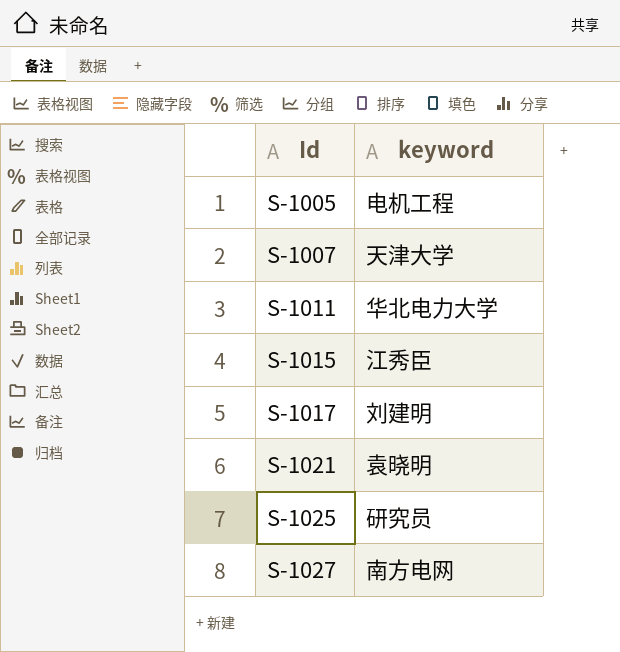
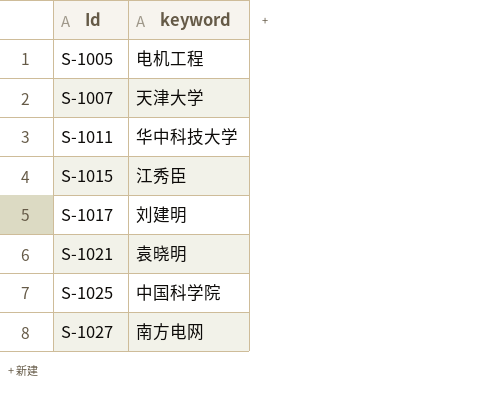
S-1011 | keyword: 华北电力大学 -> 华中科技大学
S-1025 | keyword: 研究员 -> 中国科学院

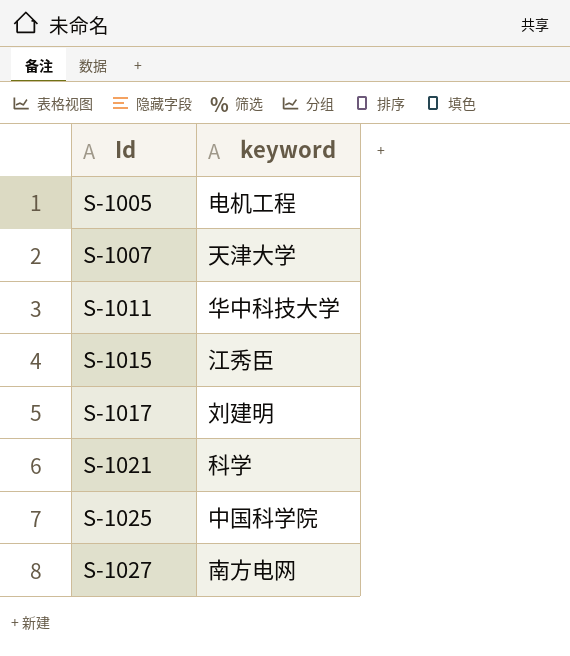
S-1021 | keyword: 袁晓明 -> 科学

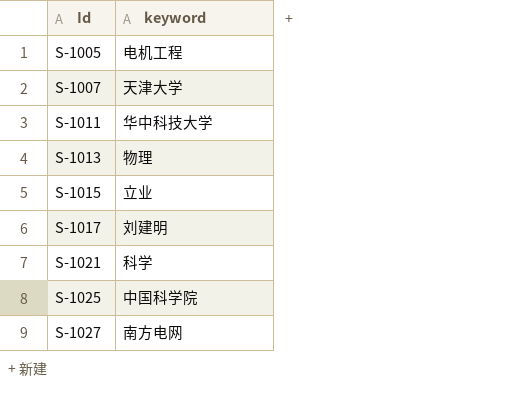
row S-1013: none -> 物理
S-1015 | keyword: 江秀臣 -> 立业

